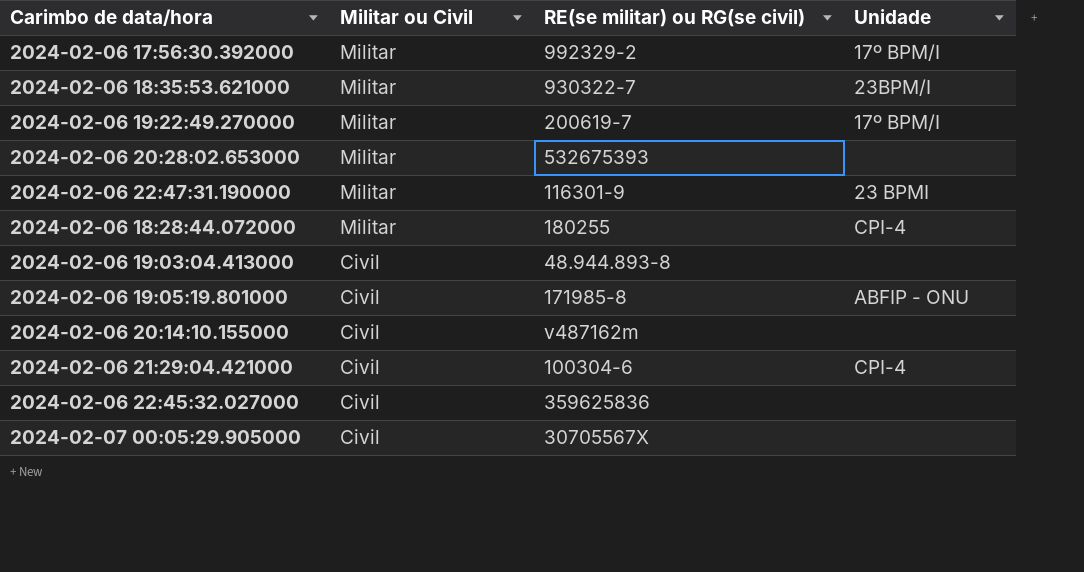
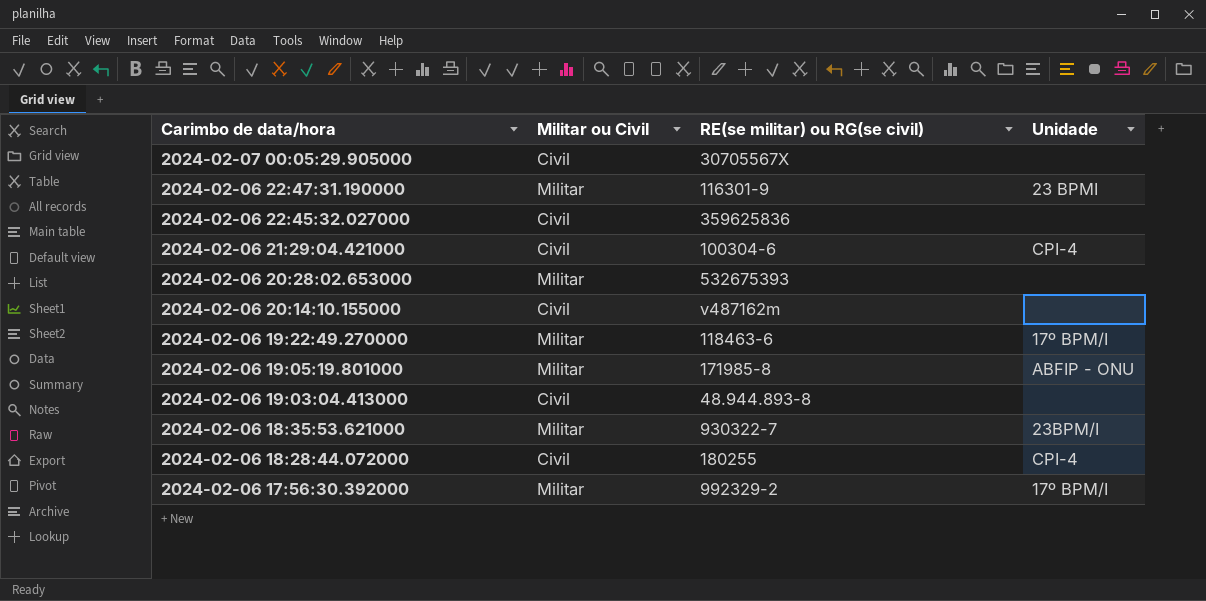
row order: Militar ou Civil descending -> Carimbo de data/hora descending
2024-02-06 19:22:49.270000 | RE(se militar) ou RG(se civil): 200619-7 -> 118463-6
2024-02-06 19:05:19.801000 | Militar ou Civil: Civil -> Militar
2024-02-06 18:28:44.072000 | Militar ou Civil: Militar -> Civil

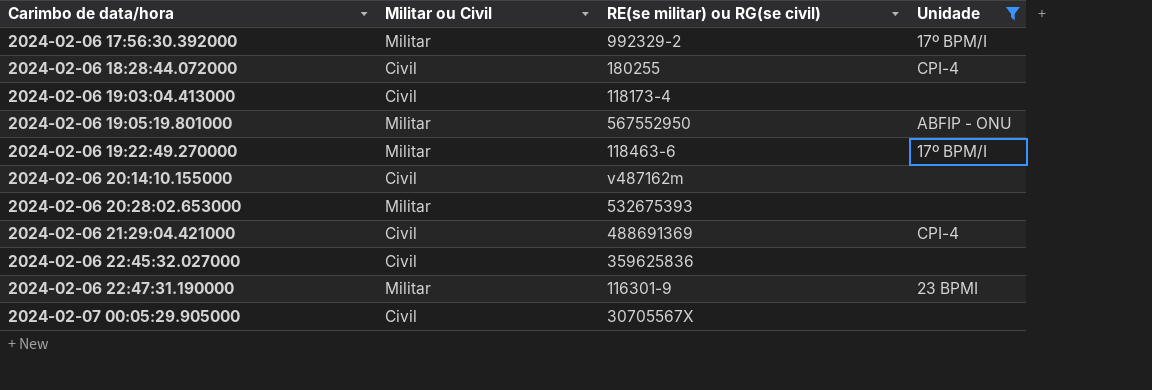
filter: none -> Unidade != 23BPM/I
row order: Carimbo de data/hora descending -> Carimbo de data/hora ascending
2024-02-06 19:03:04.413000 | RE(se militar) ou RG(se civil): 48.944.893-8 -> 118173-4
2024-02-06 19:05:19.801000 | RE(se militar) ou RG(se civil): 171985-8 -> 567552950
2024-02-06 21:29:04.421000 | RE(se militar) ou RG(se civil): 100304-6 -> 488691369

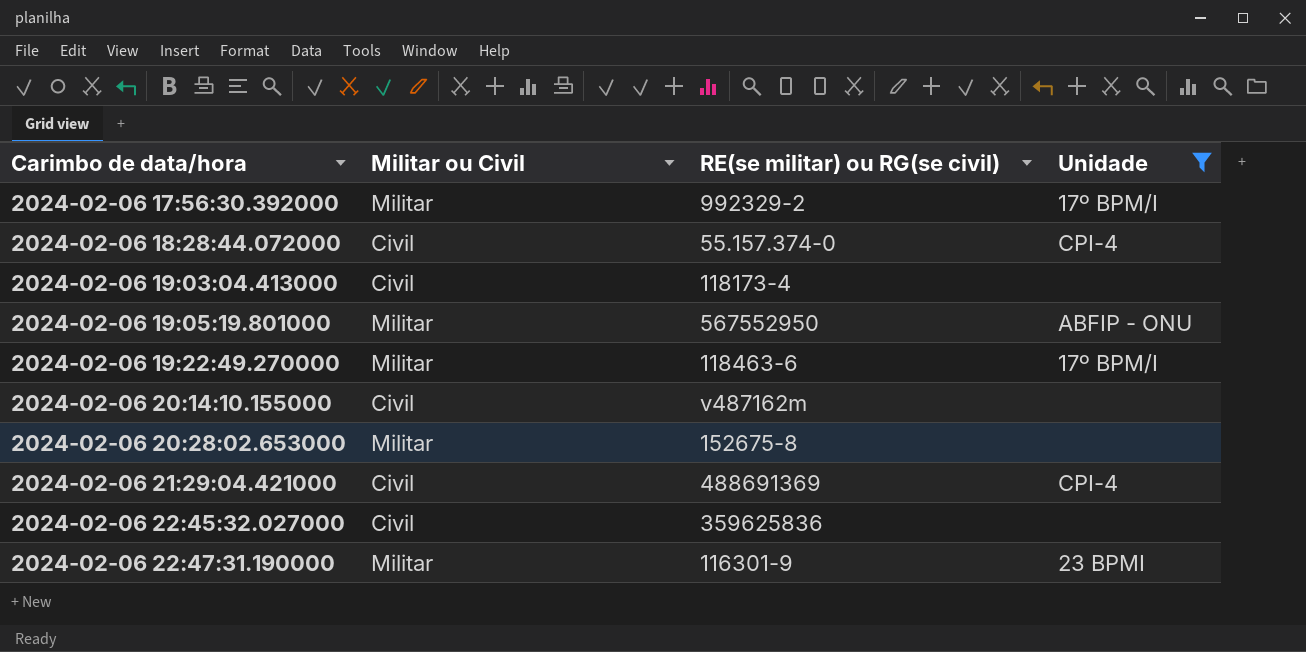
row 2024-02-07 00:05:29.905000: Civil | 30705567X | none -> none
2024-02-06 18:28:44.072000 | RE(se militar) ou RG(se civil): 180255 -> 55.157.374-0
2024-02-06 20:28:02.653000 | RE(se militar) ou RG(se civil): 532675393 -> 152675-8

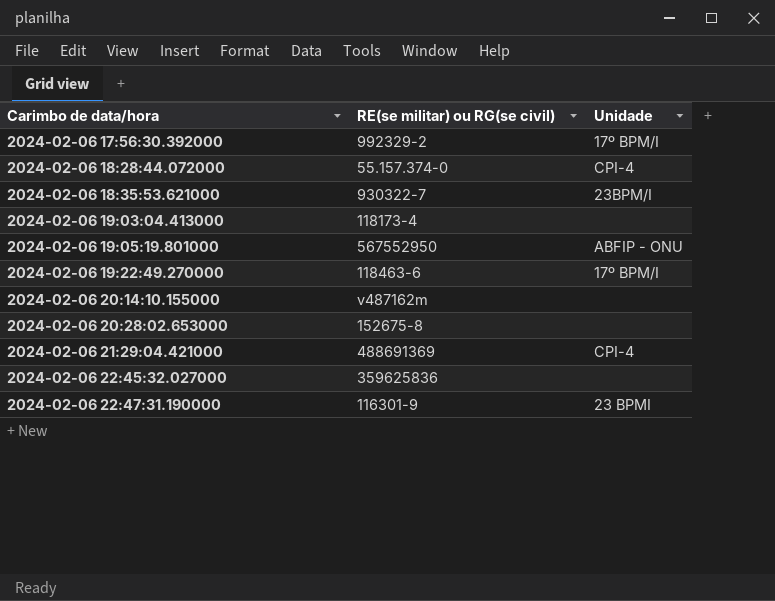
filter: Unidade != 23BPM/I -> none
column Militar ou Civil | position: 2 -> none

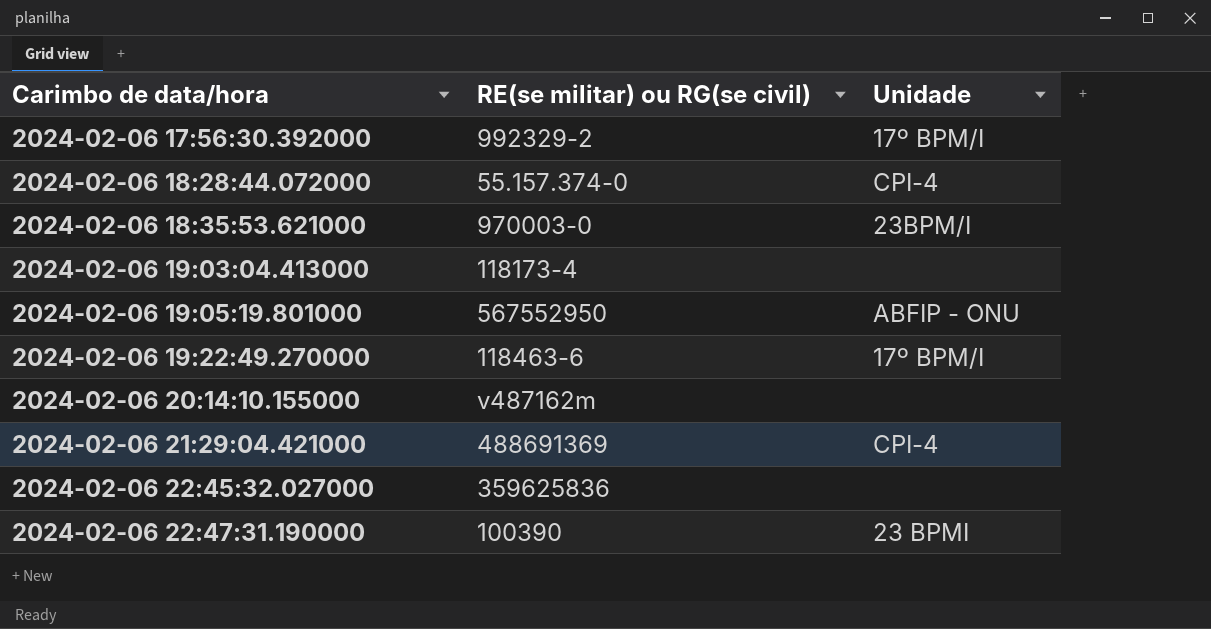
row 2024-02-06 20:28:02.653000: 152675-8 | none -> none
2024-02-06 18:35:53.621000 | RE(se militar) ou RG(se civil): 930322-7 -> 970003-0
2024-02-06 22:47:31.190000 | RE(se militar) ou RG(se civil): 116301-9 -> 100390

